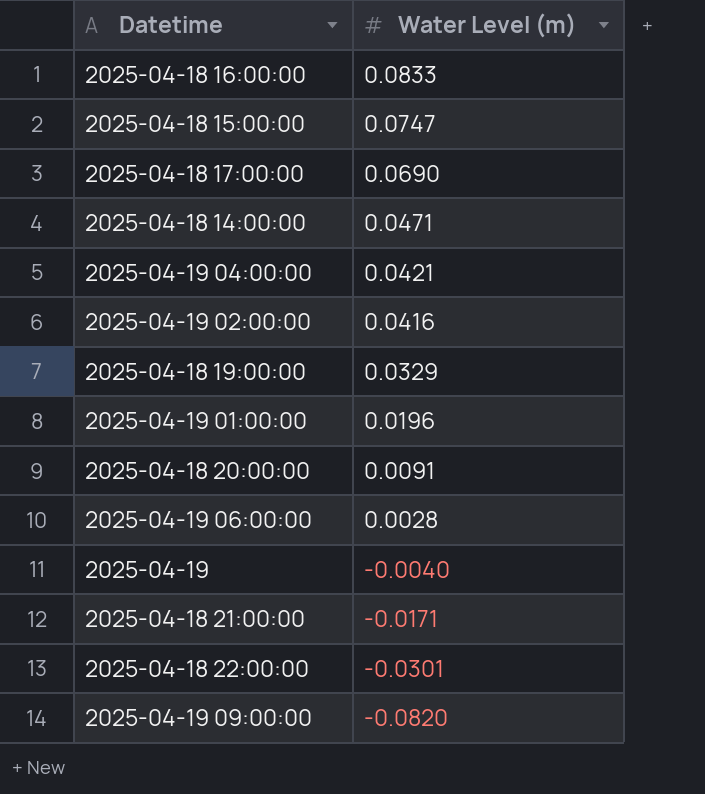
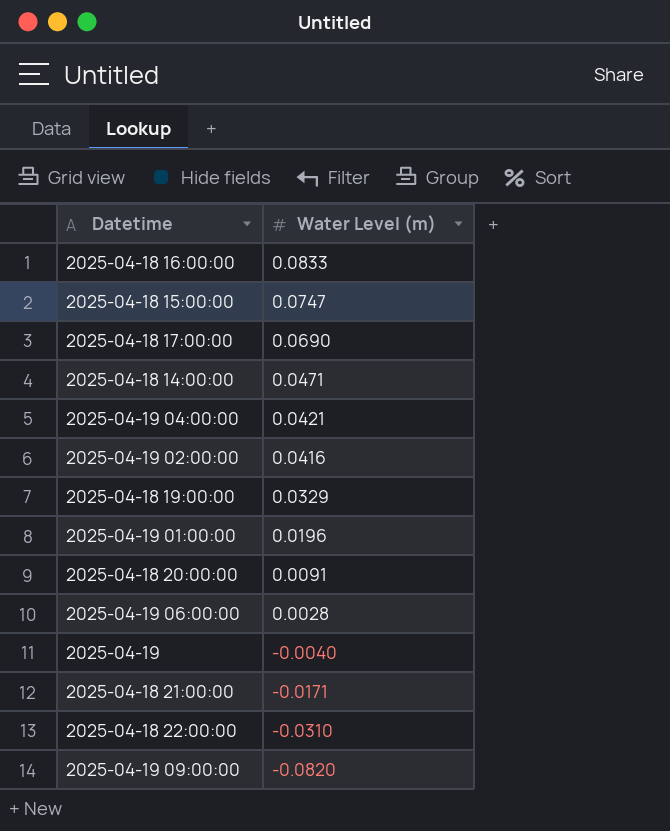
2025-04-18 22:00:00 | Water Level (m): -0.0301 -> -0.0310

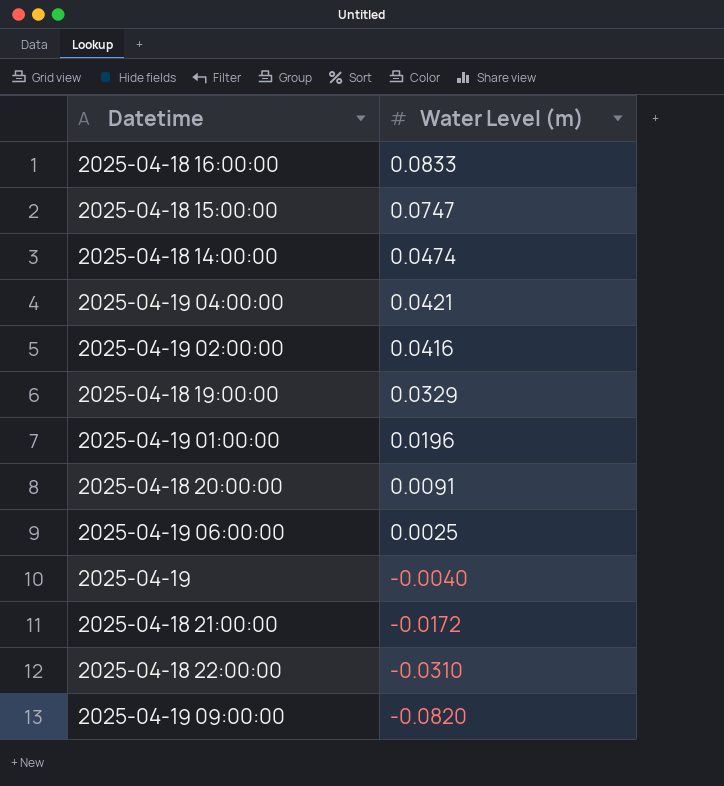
row 2025-04-18 17:00:00: 0.0690 -> none
2025-04-18 14:00:00 | Water Level (m): 0.0471 -> 0.0474
2025-04-19 06:00:00 | Water Level (m): 0.0028 -> 0.0025
2025-04-18 21:00:00 | Water Level (m): -0.0171 -> -0.0172

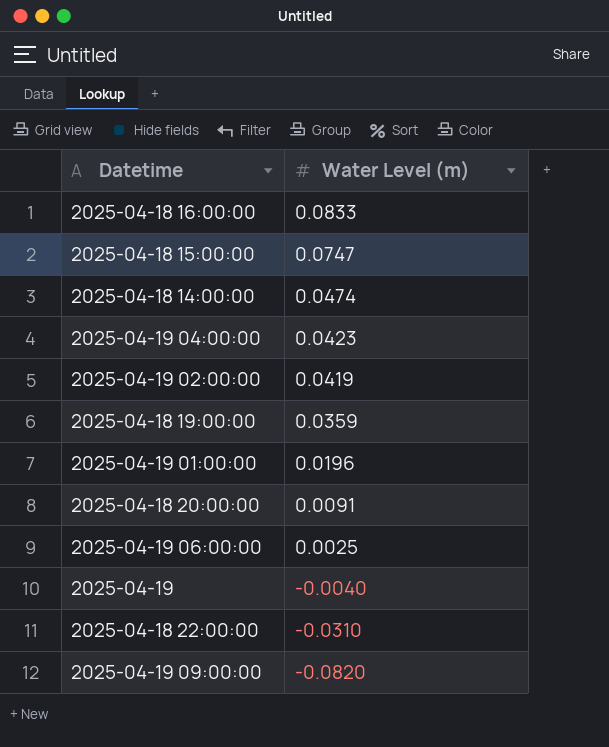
row 2025-04-18 21:00:00: -0.0172 -> none
2025-04-19 04:00:00 | Water Level (m): 0.0421 -> 0.0423
2025-04-19 02:00:00 | Water Level (m): 0.0416 -> 0.0419
2025-04-18 19:00:00 | Water Level (m): 0.0329 -> 0.0359

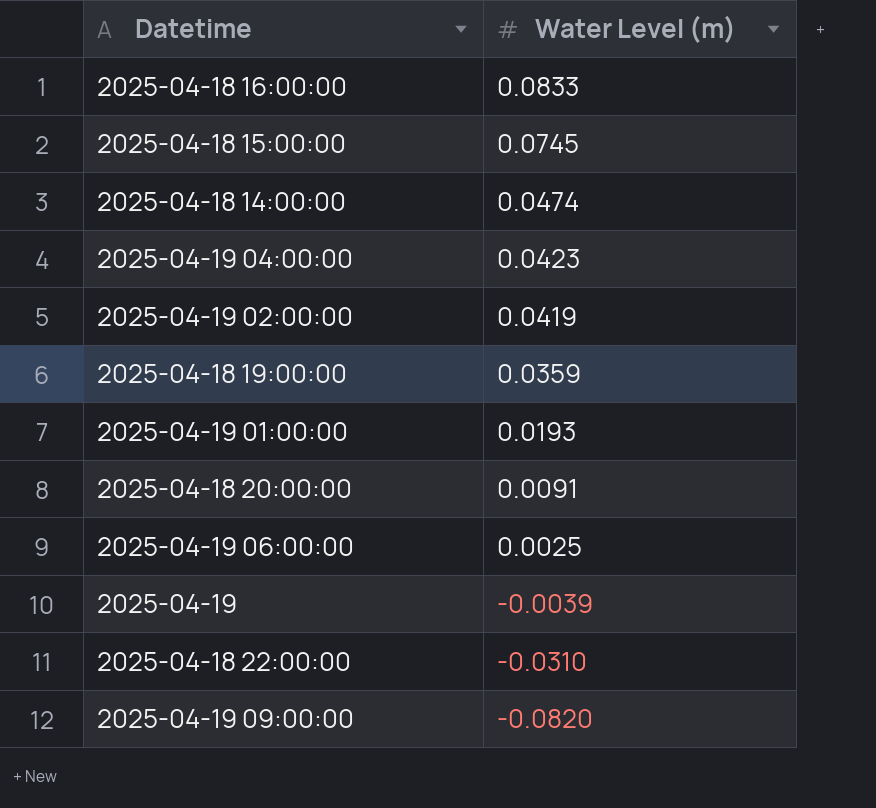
2025-04-18 15:00:00 | Water Level (m): 0.0747 -> 0.0745
2025-04-19 01:00:00 | Water Level (m): 0.0196 -> 0.0193
2025-04-19 | Water Level (m): -0.0040 -> -0.0039

